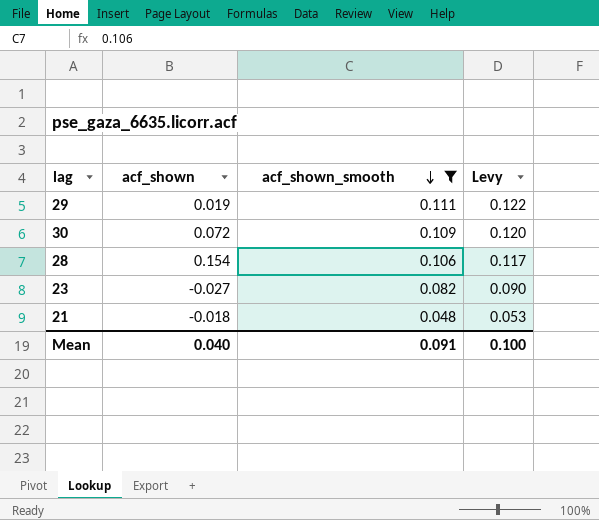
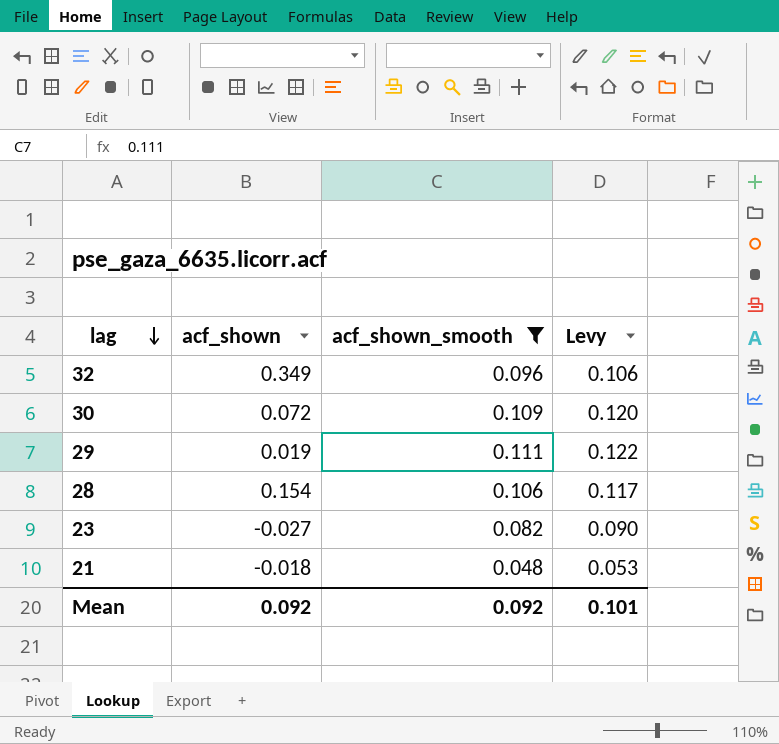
row order: acf_shown_smooth descending -> lag descending
row 32: none -> 0.349 | 0.096 | 0.106
Mean | acf_shown: 0.040 -> 0.092
Mean | acf_shown_smooth: 0.091 -> 0.092
Mean | Levy: 0.100 -> 0.101

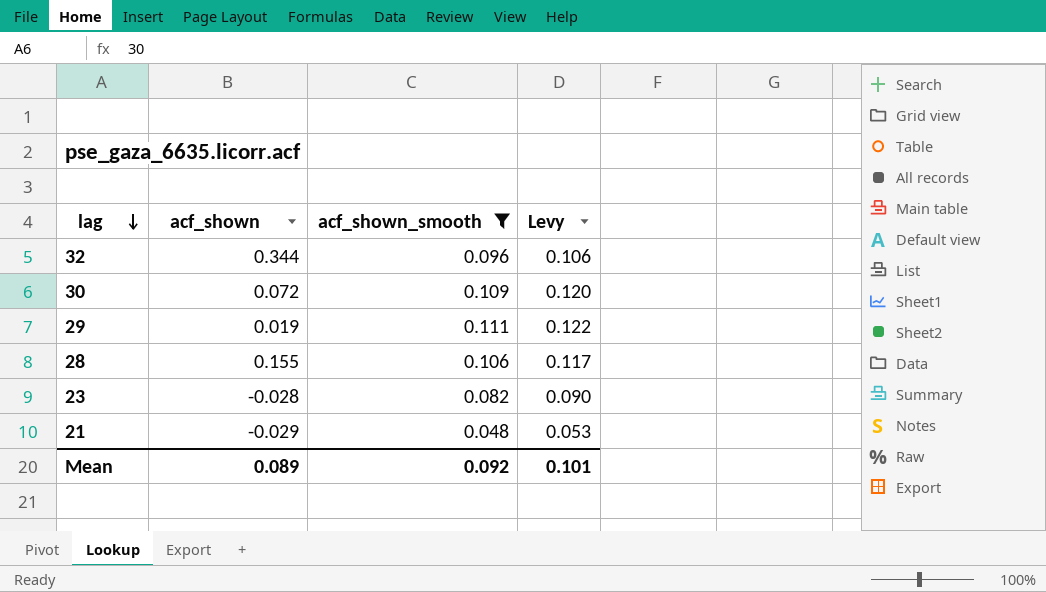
32 | acf_shown: 0.349 -> 0.344
28 | acf_shown: 0.154 -> 0.155
23 | acf_shown: -0.027 -> -0.028
21 | acf_shown: -0.018 -> -0.029
Mean | acf_shown: 0.092 -> 0.089

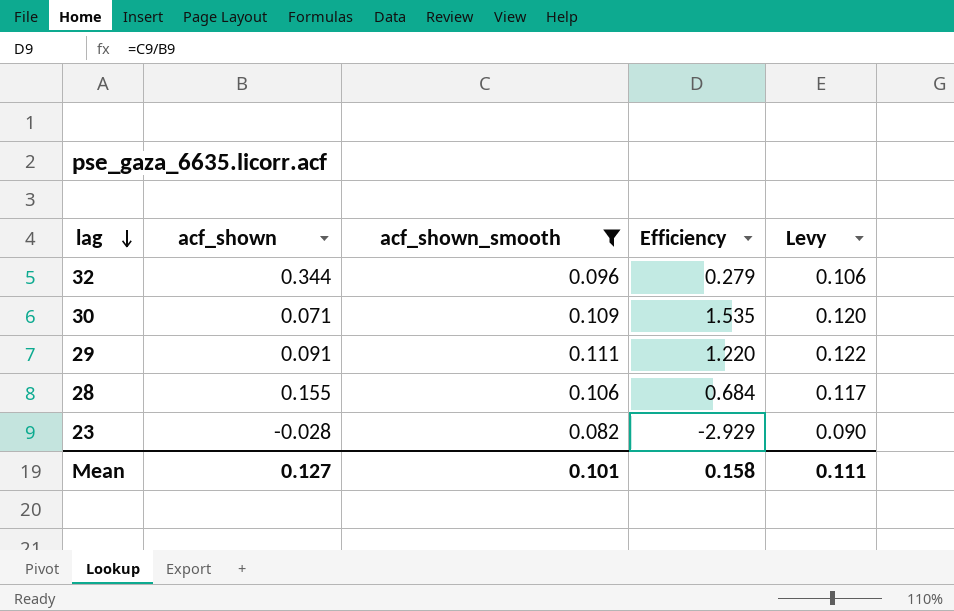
column Efficiency | formula: none -> [acf_shown_smooth] / [acf_shown]
row 21: -0.029 | 0.048 | 0.053 -> none
30 | acf_shown: 0.072 -> 0.071
29 | acf_shown: 0.019 -> 0.091
Mean | acf_shown: 0.089 -> 0.127
Mean | acf_shown_smooth: 0.092 -> 0.101
Mean | Levy: 0.101 -> 0.111

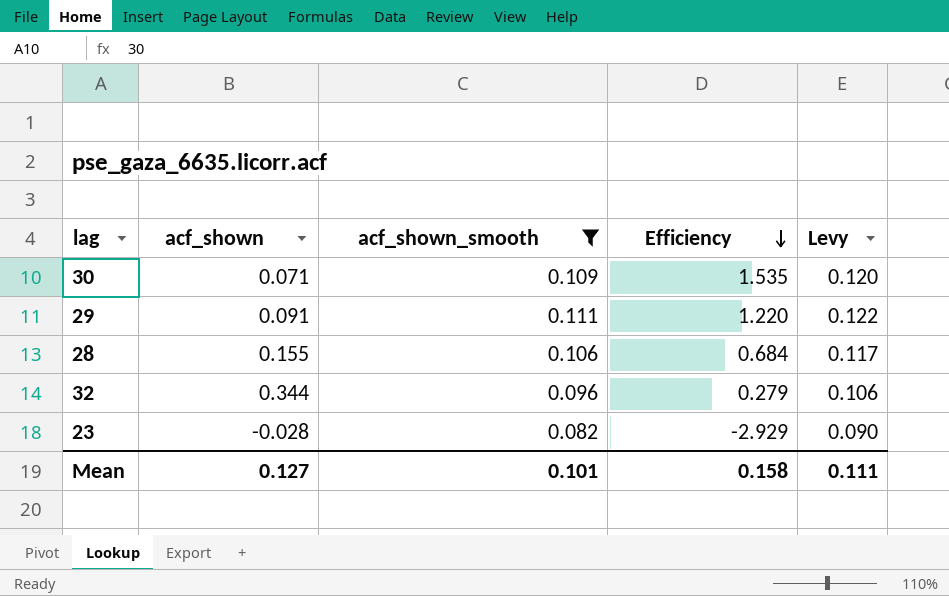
row order: lag descending -> Efficiency descending

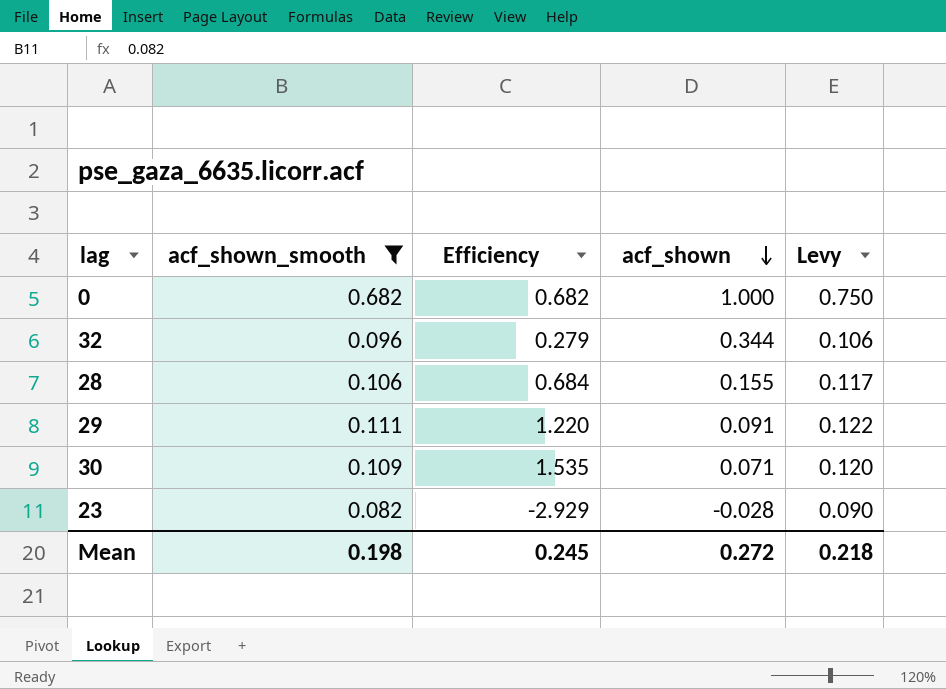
row order: Efficiency descending -> acf_shown descending
column acf_shown | position: 2 -> 4
row 0: none -> 0.682 | 0.682 | 1.000 | 0.750
Mean | acf_shown_smooth: 0.101 -> 0.198
Mean | Efficiency: 0.158 -> 0.245
Mean | acf_shown: 0.127 -> 0.272
Mean | Levy: 0.111 -> 0.218

